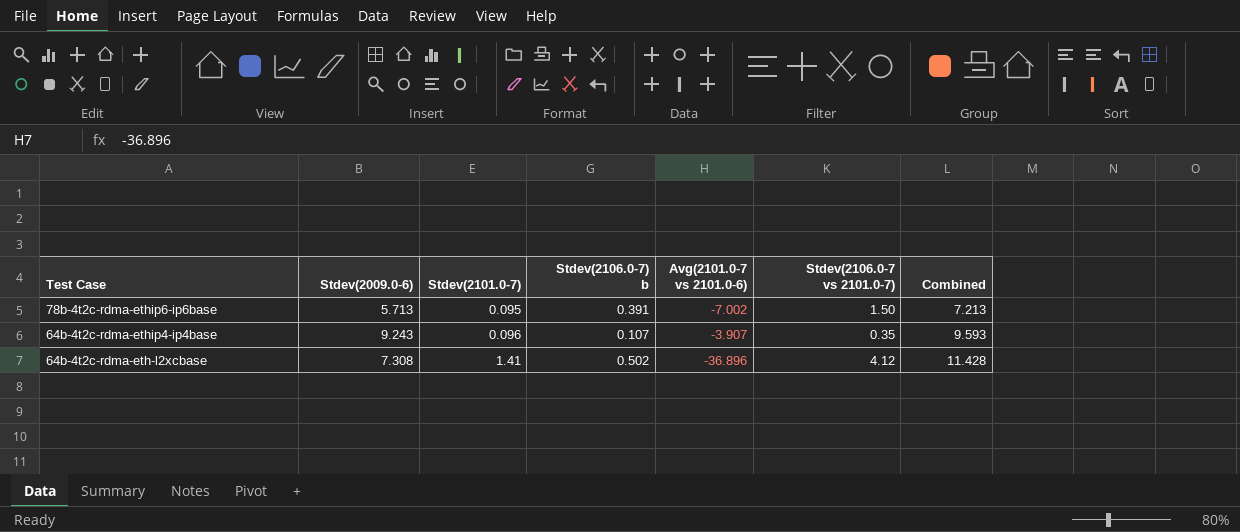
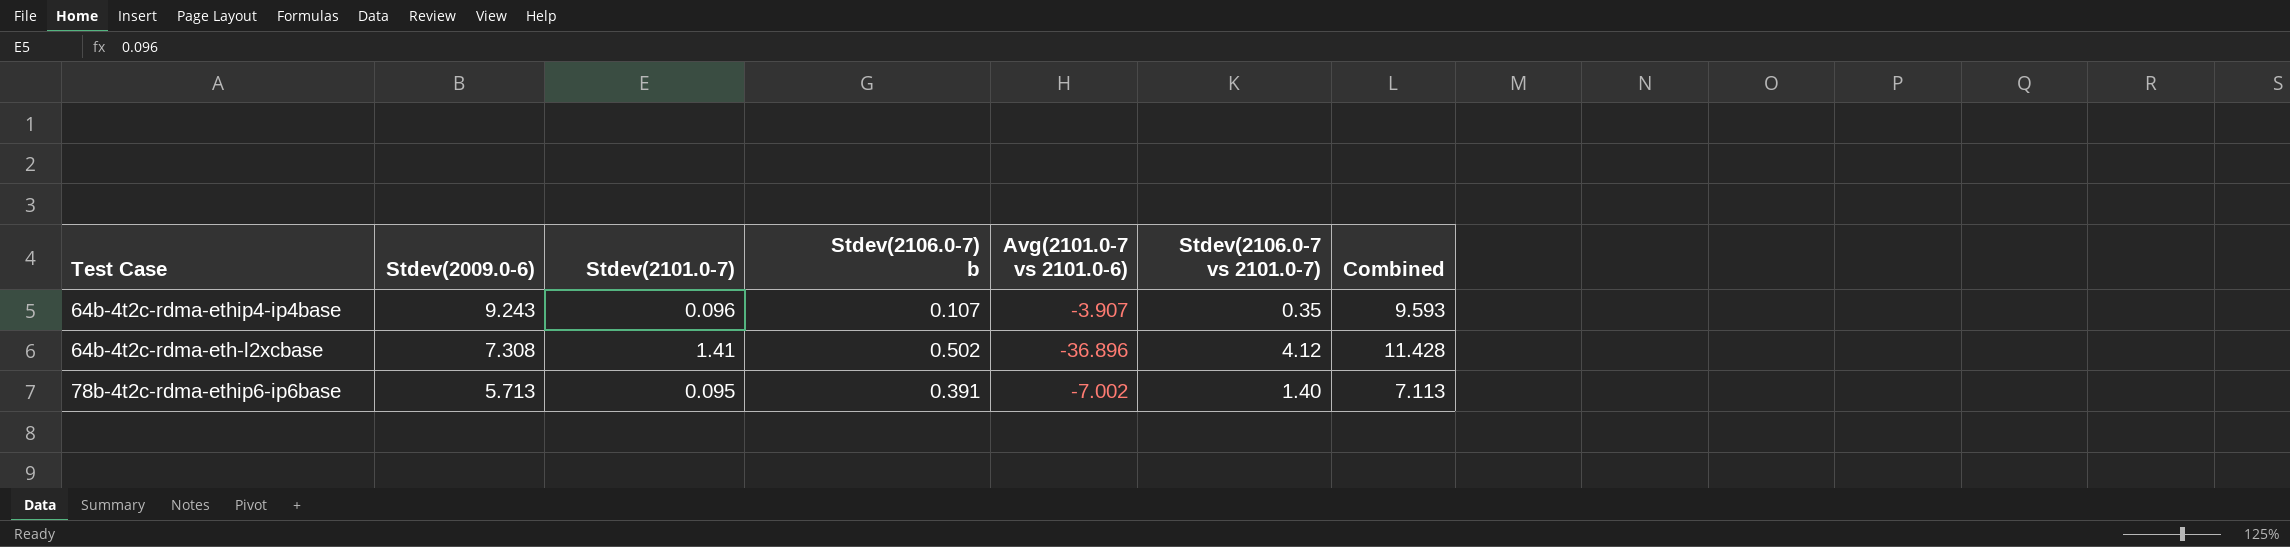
row order: Test Case descending -> Stdev(2009.0-6) descending
78b-4t2c-rdma-ethip6-ip6base | Stdev(2106.0-7 vs 2101.0-7): 1.50 -> 1.40
78b-4t2c-rdma-ethip6-ip6base | Combined: 7.213 -> 7.113

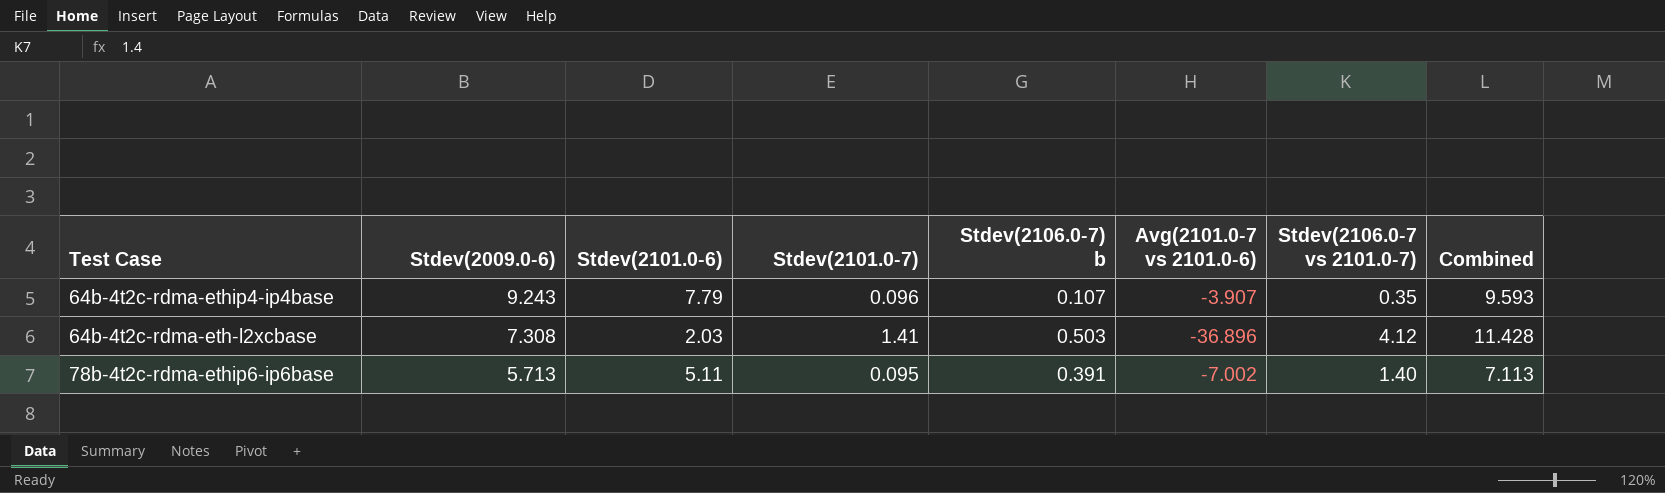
column Stdev(2101.0-6) | position: none -> 3
64b-4t2c-rdma-eth-l2xcbase | Stdev(2106.0-7) b: 0.502 -> 0.503

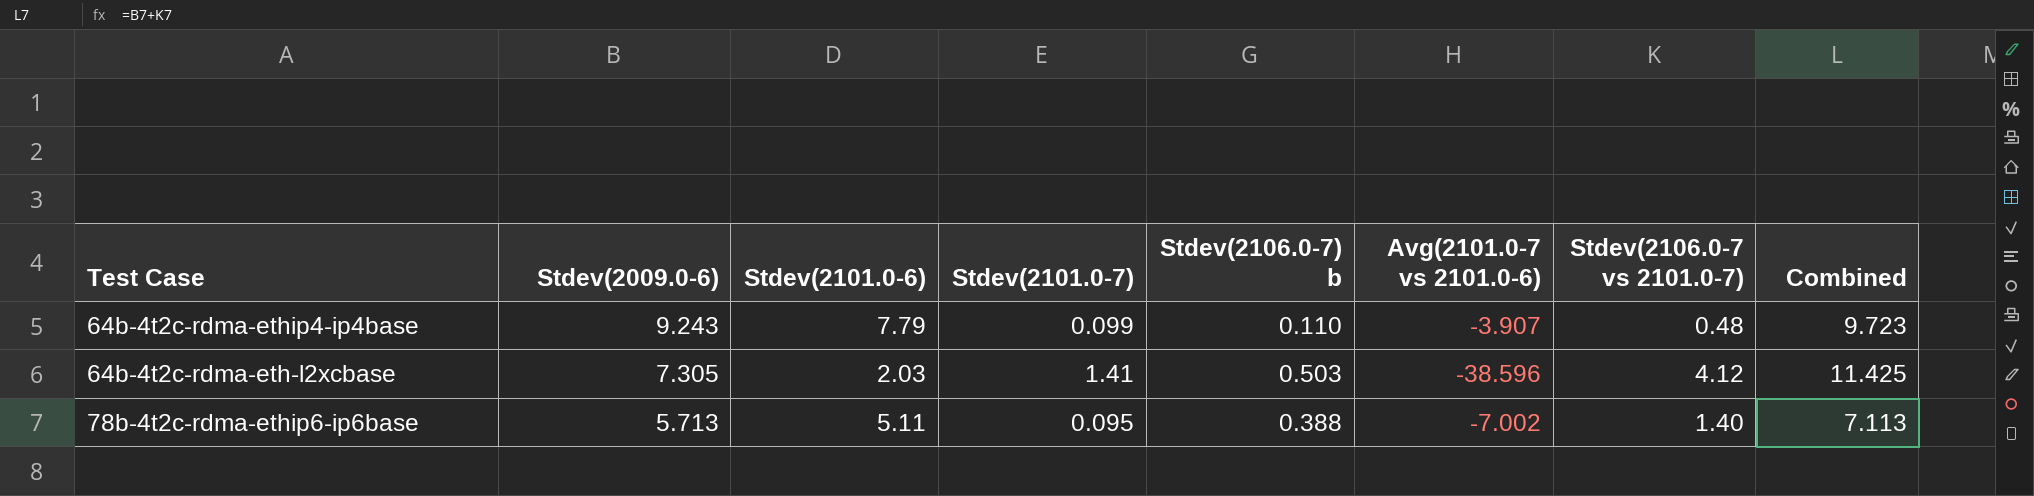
64b-4t2c-rdma-ethip4-ip4base | Stdev(2101.0-7): 0.096 -> 0.099
64b-4t2c-rdma-ethip4-ip4base | Stdev(2106.0-7) b: 0.107 -> 0.110
64b-4t2c-rdma-ethip4-ip4base | Stdev(2106.0-7 vs 2101.0-7): 0.35 -> 0.48
64b-4t2c-rdma-ethip4-ip4base | Combined: 9.593 -> 9.723
64b-4t2c-rdma-eth-l2xcbase | Stdev(2009.0-6): 7.308 -> 7.305
64b-4t2c-rdma-eth-l2xcbase | Avg(2101.0-7 vs 2101.0-6): -36.896 -> -38.596
64b-4t2c-rdma-eth-l2xcbase | Combined: 11.428 -> 11.425
78b-4t2c-rdma-ethip6-ip6base | Stdev(2106.0-7) b: 0.391 -> 0.388

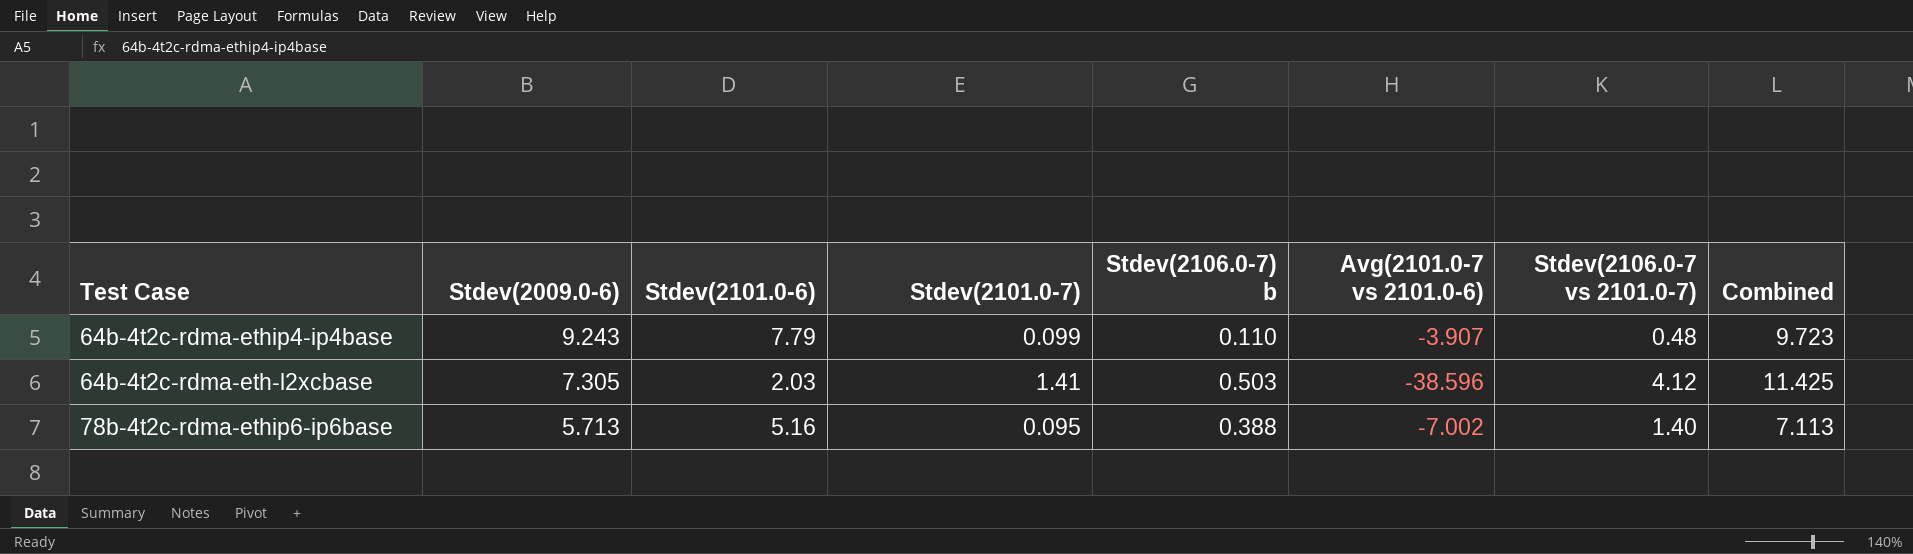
78b-4t2c-rdma-ethip6-ip6base | Stdev(2101.0-6): 5.11 -> 5.16

